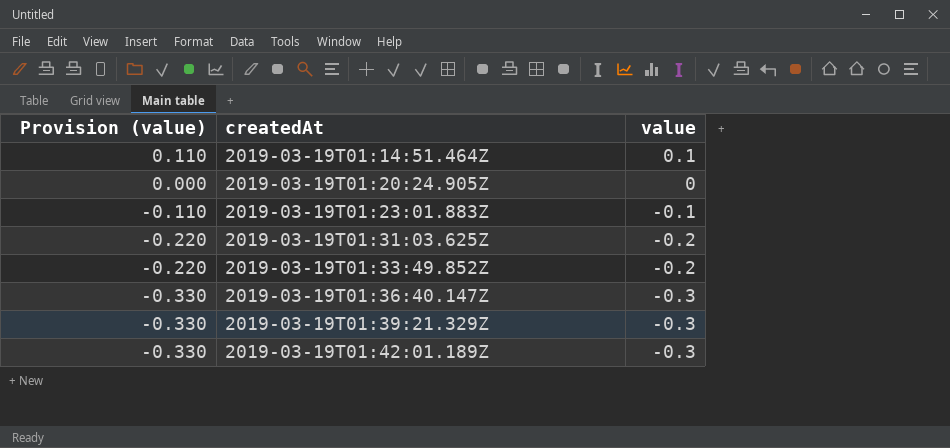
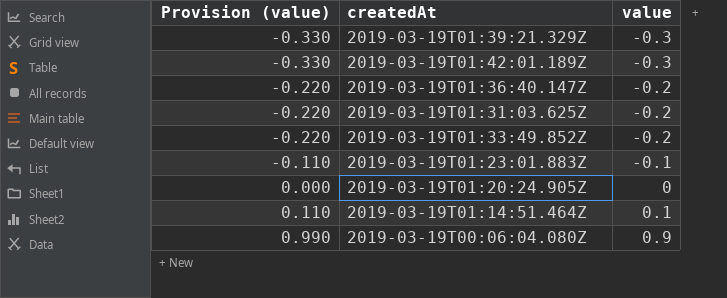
row order: Provision (value) descending -> Provision (value) ascending
2019-03-19T01:36:40.147Z | Provision (value): -0.330 -> -0.220
2019-03-19T01:36:40.147Z | value: -0.3 -> -0.2
row 2019-03-19T00:06:04.080Z: none -> 0.990 | 0.9

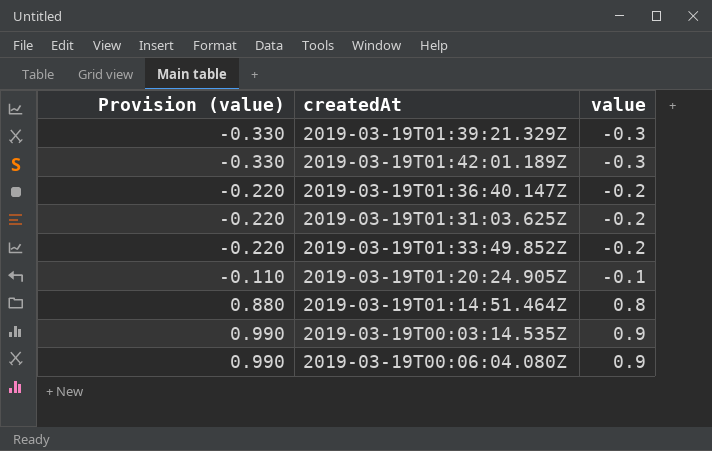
row 2019-03-19T01:23:01.883Z: -0.110 | -0.1 -> none
2019-03-19T01:20:24.905Z | Provision (value): 0.000 -> -0.110
2019-03-19T01:20:24.905Z | value: 0 -> -0.1
2019-03-19T01:14:51.464Z | Provision (value): 0.110 -> 0.880
2019-03-19T01:14:51.464Z | value: 0.1 -> 0.8
row 2019-03-19T00:03:14.535Z: none -> 0.990 | 0.9

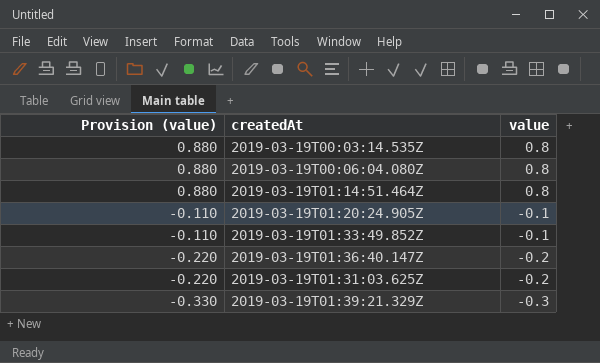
row order: Provision (value) ascending -> Provision (value) descending
row 2019-03-19T01:42:01.189Z: -0.330 | -0.3 -> none
2019-03-19T00:03:14.535Z | Provision (value): 0.990 -> 0.880
2019-03-19T00:03:14.535Z | value: 0.9 -> 0.8
2019-03-19T00:06:04.080Z | Provision (value): 0.990 -> 0.880
2019-03-19T00:06:04.080Z | value: 0.9 -> 0.8
2019-03-19T01:33:49.852Z | Provision (value): -0.220 -> -0.110
2019-03-19T01:33:49.852Z | value: -0.2 -> -0.1

